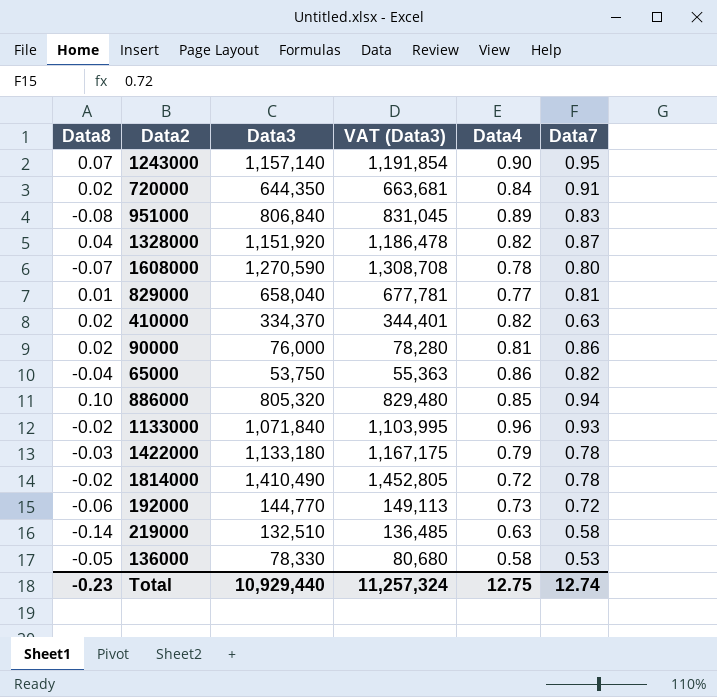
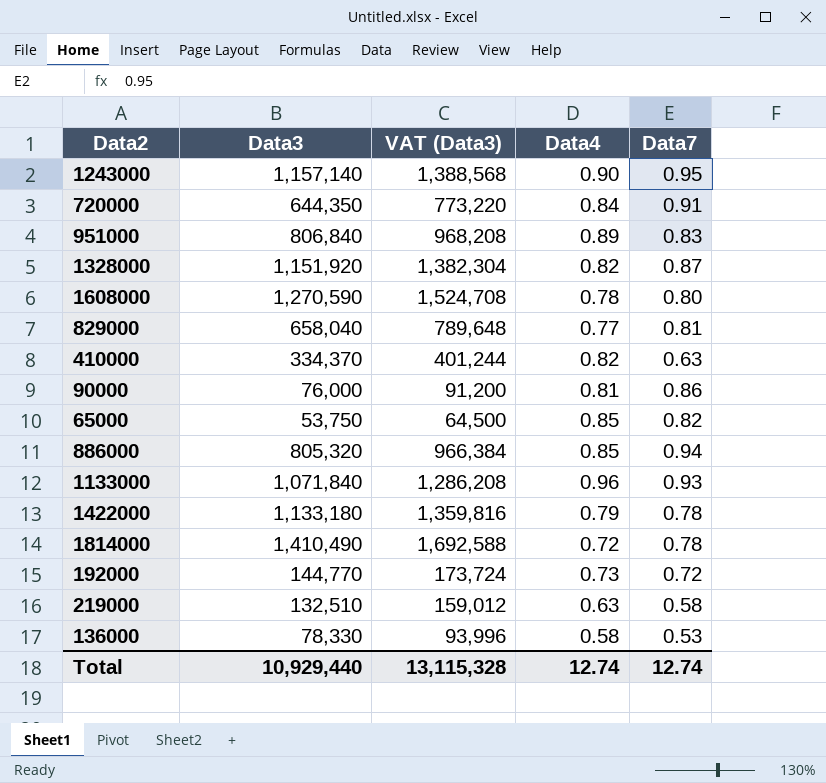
column Data8 | position: 1 -> none
column VAT (Data3) | formula: [Data3] * 1.03 -> [Data3] * 1.2
65000 | Data4: 0.86 -> 0.85
Total | VAT (Data3): 11,257,324 -> 13,115,328
Total | Data4: 12.75 -> 12.74

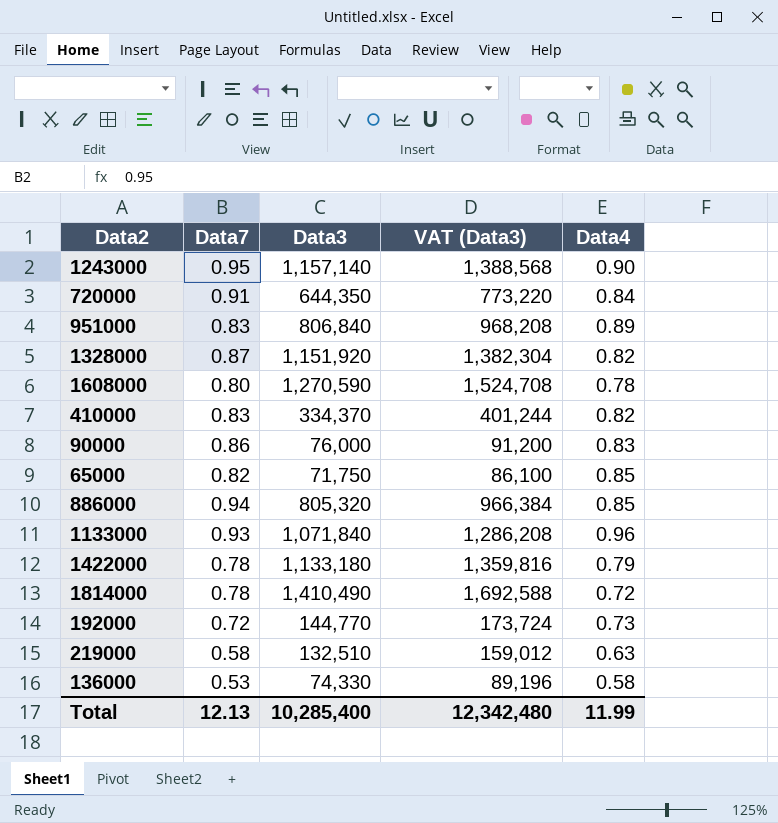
column Data7 | position: 5 -> 2
row 829000: 658,040 | 789,648 | 0.77 | 0.81 -> none
410000 | Data7: 0.63 -> 0.83
90000 | Data4: 0.81 -> 0.83
65000 | Data3: 53,750 -> 71,750
65000 | VAT (Data3): 64,500 -> 86,100
136000 | Data3: 78,330 -> 74,330
136000 | VAT (Data3): 93,996 -> 89,196
Total | Data7: 12.74 -> 12.13
Total | Data3: 10,929,440 -> 10,285,400
Total | VAT (Data3): 13,115,328 -> 12,342,480
Total | Data4: 12.74 -> 11.99

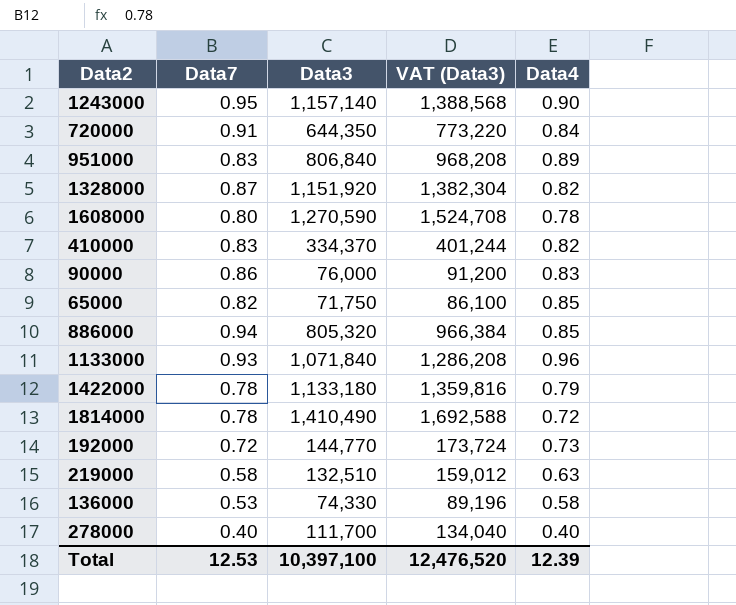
row 278000: none -> 0.40 | 111,700 | 134,040 | 0.40
Total | Data7: 12.13 -> 12.53
Total | Data3: 10,285,400 -> 10,397,100
Total | VAT (Data3): 12,342,480 -> 12,476,520
Total | Data4: 11.99 -> 12.39

